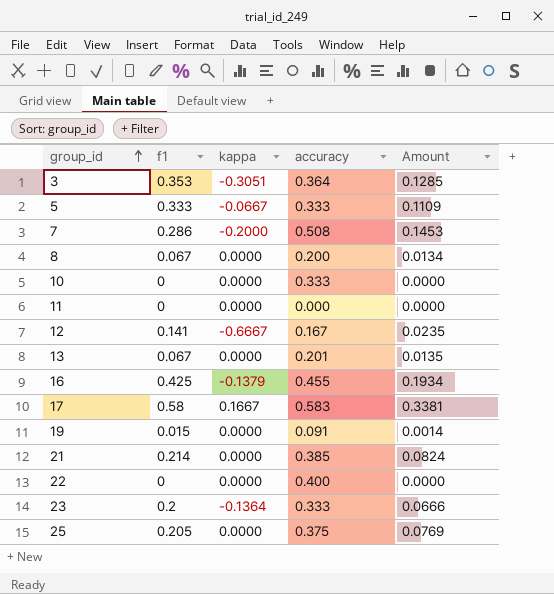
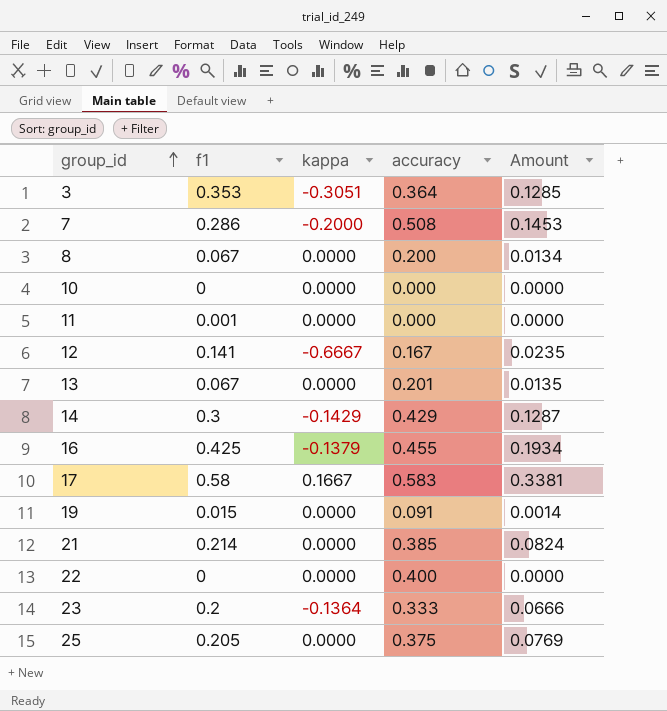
row 5: 0.333 | -0.0667 | 0.333 | 0.1109 -> none
10 | accuracy: 0.333 -> 0.000
11 | f1: 0 -> 0.001
row 14: none -> 0.3 | -0.1429 | 0.429 | 0.1287

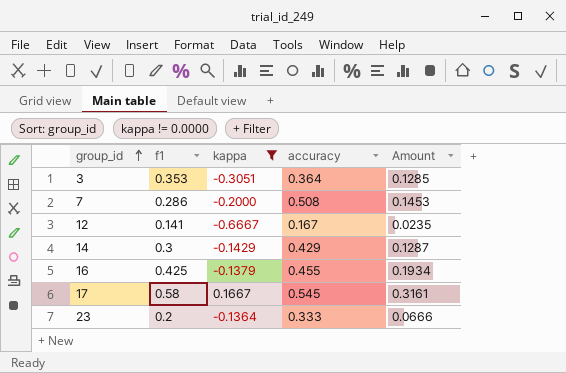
filter: none -> kappa != 0.0000
17 | accuracy: 0.583 -> 0.545
17 | Amount: 0.3381 -> 0.3161

